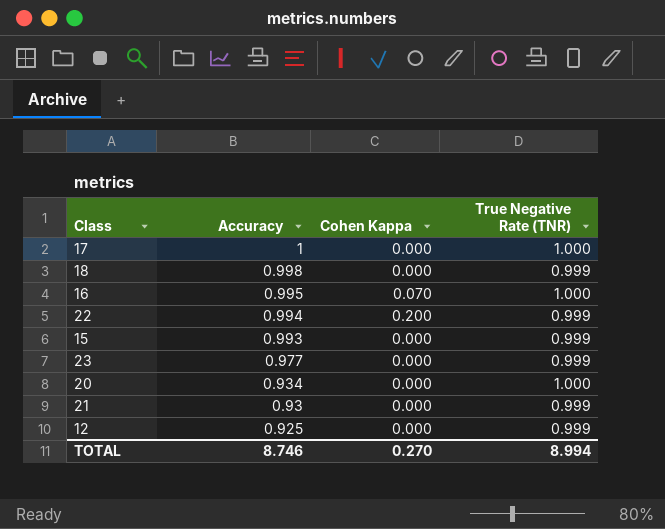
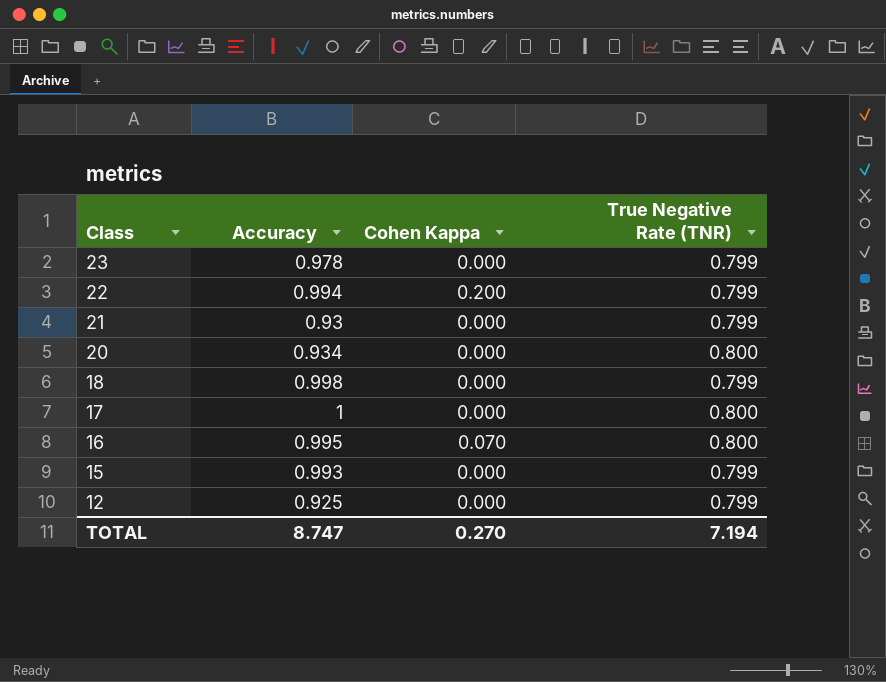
row order: Accuracy descending -> Class descending
23 | Accuracy: 0.977 -> 0.978
23 | True Negative Rate (TNR): 0.999 -> 0.799
22 | True Negative Rate (TNR): 0.999 -> 0.799
21 | True Negative Rate (TNR): 0.999 -> 0.799
20 | True Negative Rate (TNR): 1.000 -> 0.800
18 | True Negative Rate (TNR): 0.999 -> 0.799
17 | True Negative Rate (TNR): 1.000 -> 0.800
16 | True Negative Rate (TNR): 1.000 -> 0.800
15 | True Negative Rate (TNR): 0.999 -> 0.799
12 | True Negative Rate (TNR): 0.999 -> 0.799
TOTAL | Accuracy: 8.746 -> 8.747
TOTAL | True Negative Rate (TNR): 8.994 -> 7.194

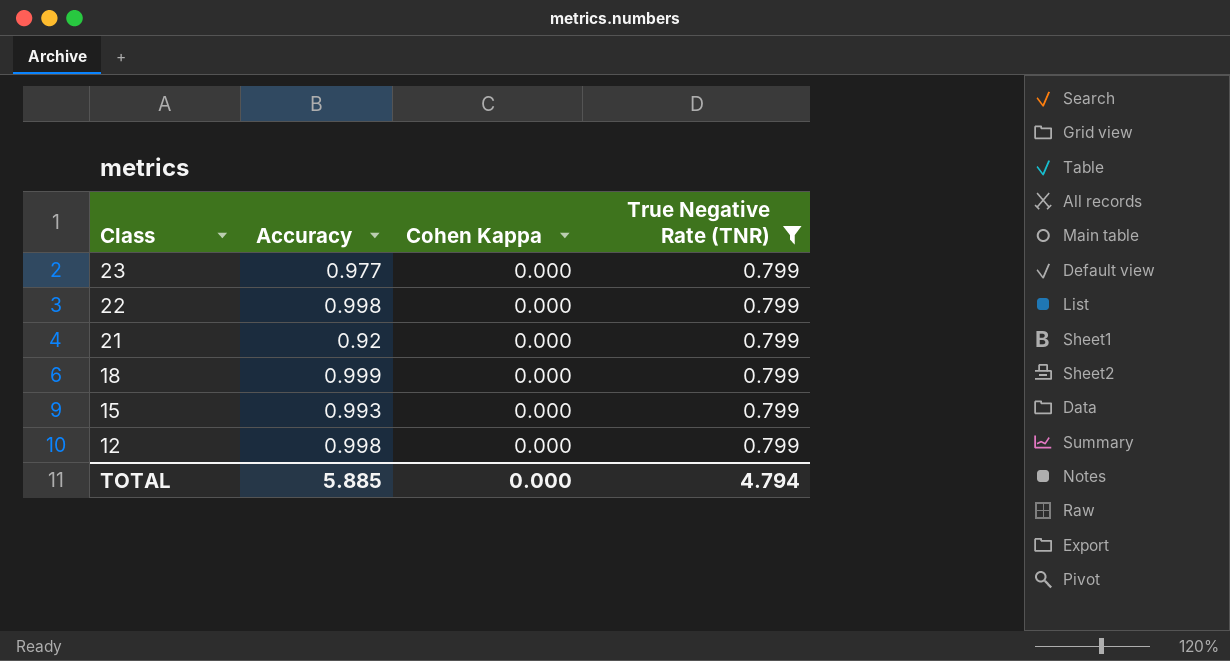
filter: none -> True Negative Rate (TNR) = 0.799
23 | Accuracy: 0.978 -> 0.977
22 | Accuracy: 0.994 -> 0.998
22 | Cohen Kappa: 0.200 -> 0.000
21 | Accuracy: 0.93 -> 0.92
18 | Accuracy: 0.998 -> 0.999
12 | Accuracy: 0.925 -> 0.998
TOTAL | Accuracy: 8.747 -> 5.885
TOTAL | Cohen Kappa: 0.270 -> 0.000
TOTAL | True Negative Rate (TNR): 7.194 -> 4.794

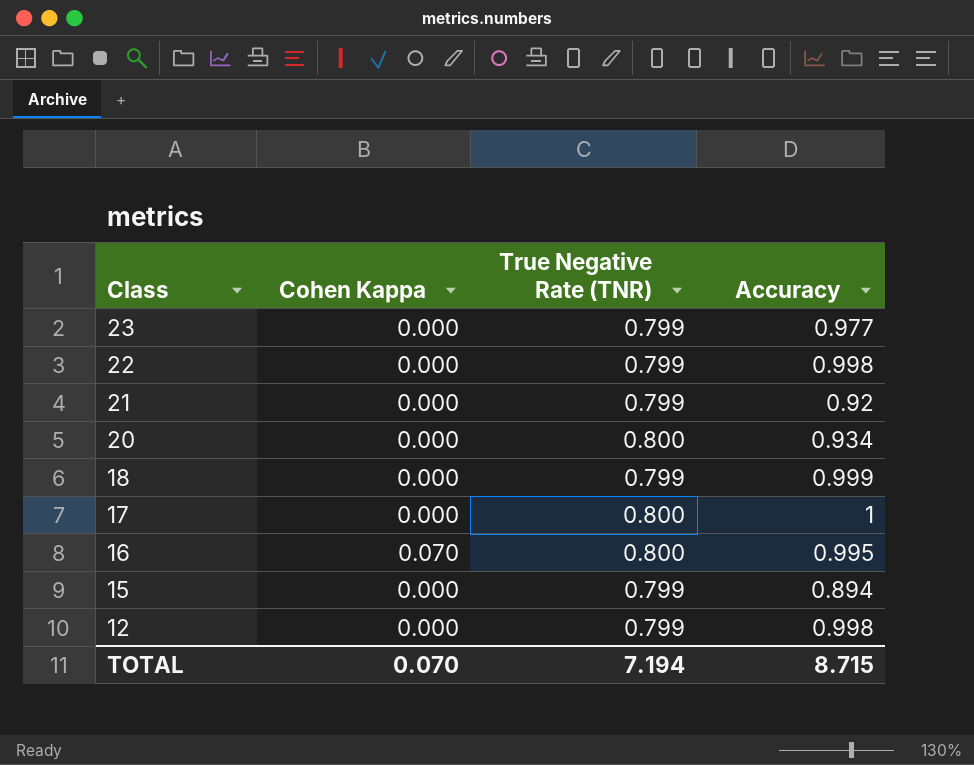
filter: True Negative Rate (TNR) = 0.799 -> none
column Accuracy | position: 2 -> 4
15 | Accuracy: 0.993 -> 0.894
TOTAL | Cohen Kappa: 0.000 -> 0.070
TOTAL | True Negative Rate (TNR): 4.794 -> 7.194
TOTAL | Accuracy: 5.885 -> 8.715

